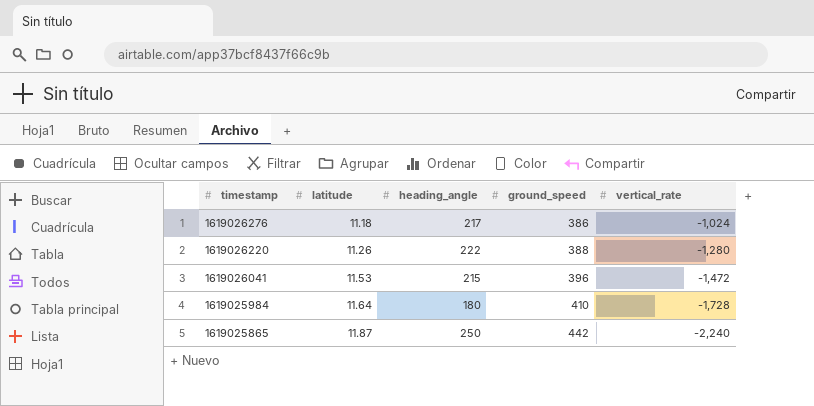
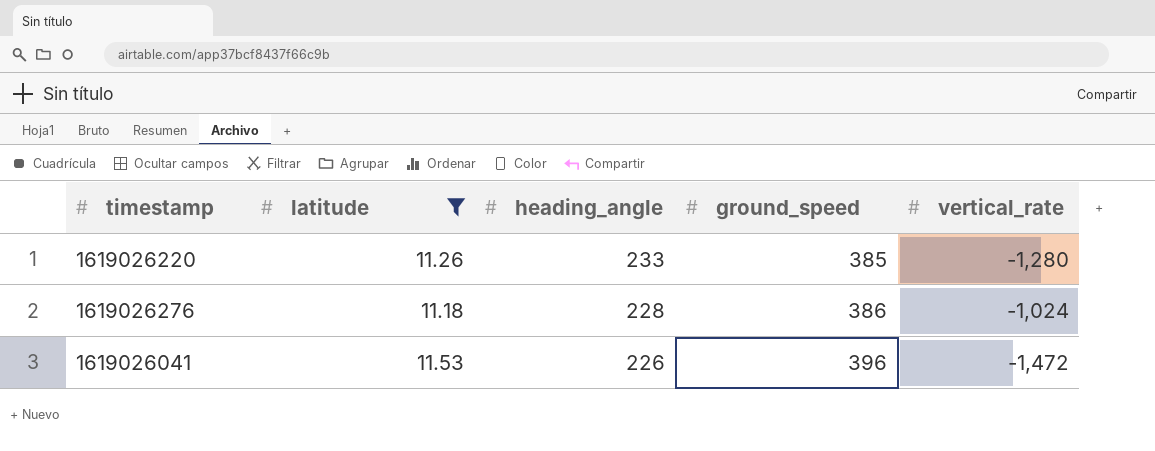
filter: none -> latitude <= 11.53
row order: timestamp descending -> heading_angle descending
1619026220 | heading_angle: 222 -> 233
1619026220 | ground_speed: 388 -> 385
1619026276 | heading_angle: 217 -> 228
1619026041 | heading_angle: 215 -> 226

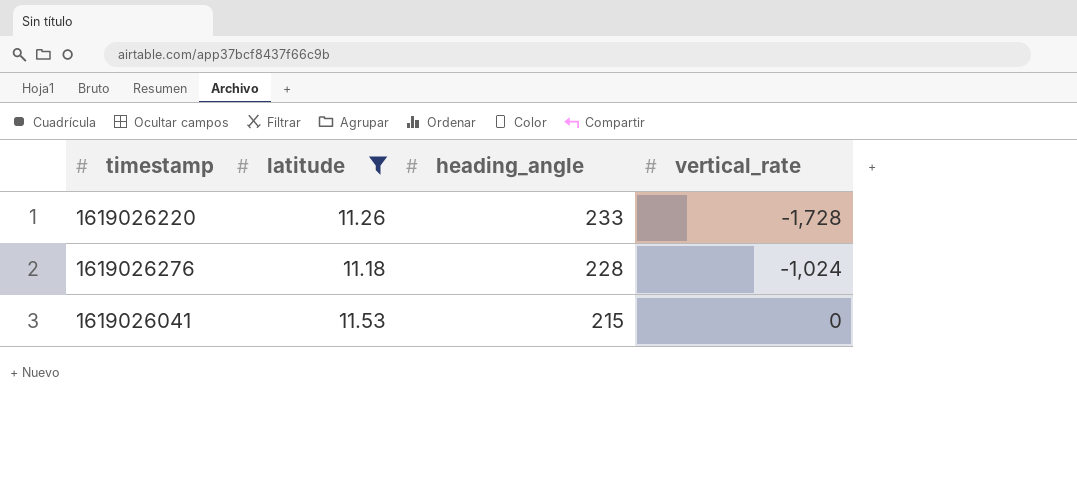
column ground_speed | position: 4 -> none
1619026220 | vertical_rate: -1,280 -> -1,728
1619026041 | heading_angle: 226 -> 215
1619026041 | vertical_rate: -1,472 -> 0

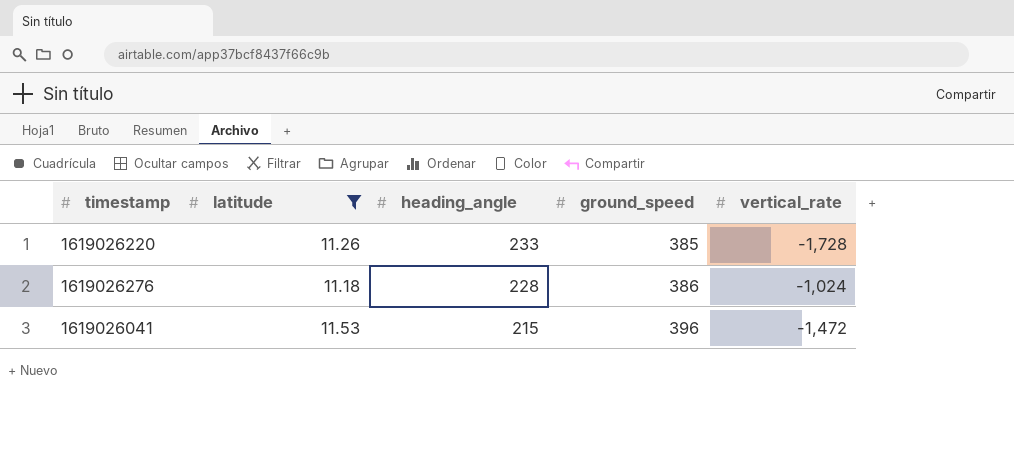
column ground_speed | position: none -> 4
1619026041 | vertical_rate: 0 -> -1,472

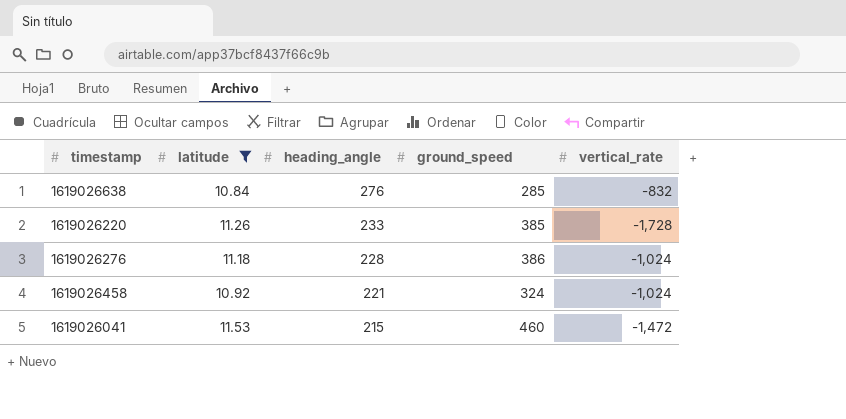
row 1619026638: none -> 10.84 | 276 | 285 | -832
row 1619026458: none -> 10.92 | 221 | 324 | -1,024
1619026041 | ground_speed: 396 -> 460

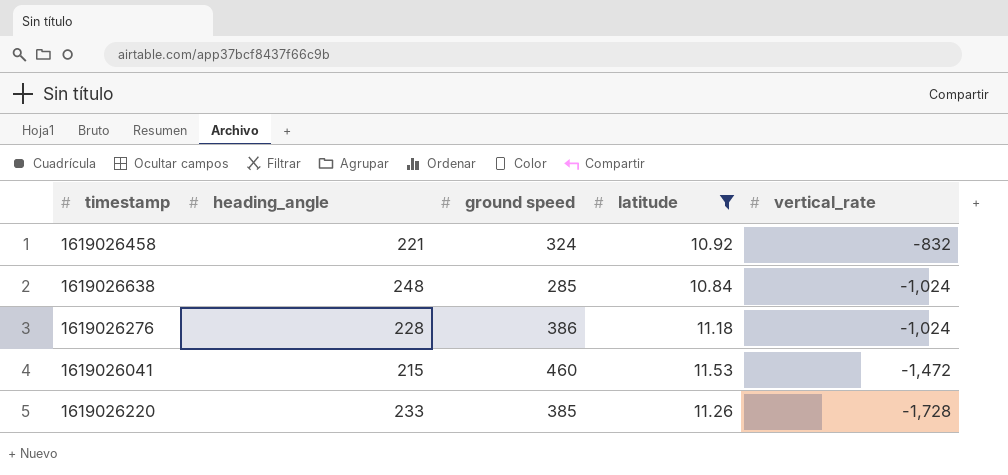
row order: heading_angle descending -> vertical_rate descending
column name: ground_speed -> ground speed
column latitude | position: 2 -> 4
1619026458 | vertical_rate: -1,024 -> -832
1619026638 | heading_angle: 276 -> 248
1619026638 | vertical_rate: -832 -> -1,024

